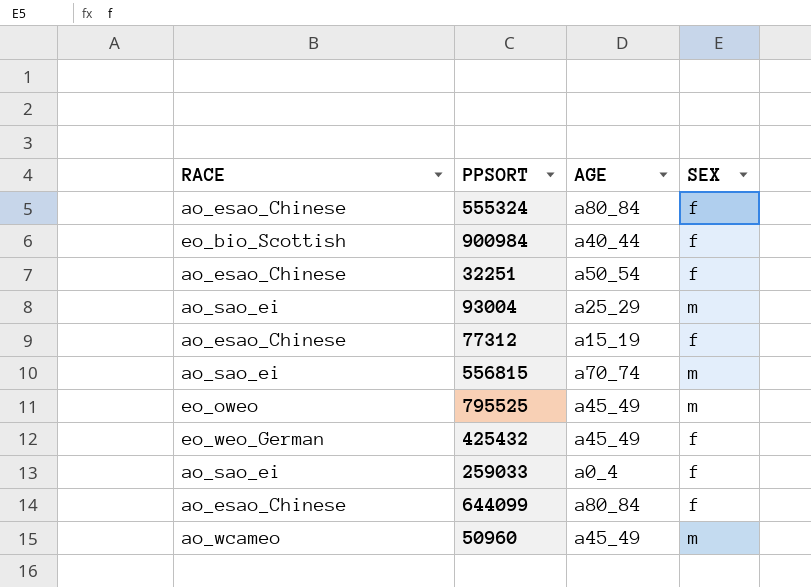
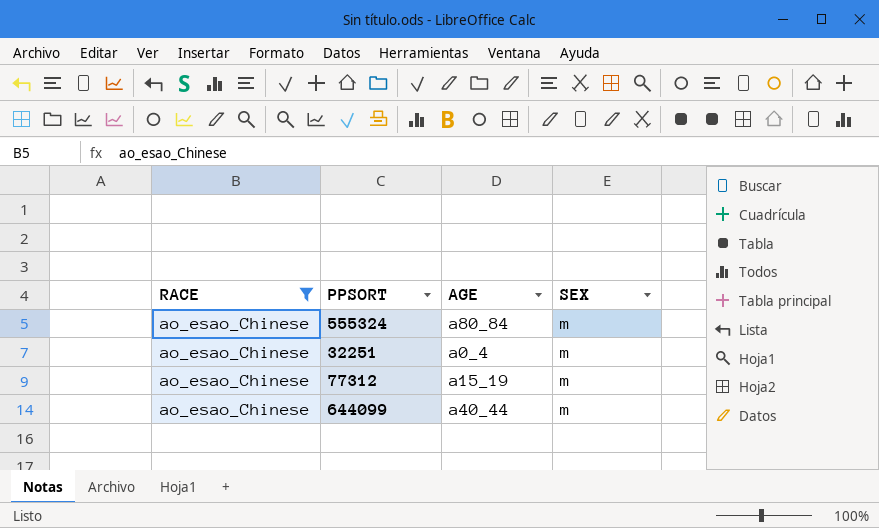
filter: none -> RACE = ao_esao_Chinese
555324 | SEX: f -> m
32251 | AGE: a50_54 -> a0_4
32251 | SEX: f -> m
77312 | SEX: f -> m
644099 | AGE: a80_84 -> a40_44
644099 | SEX: f -> m

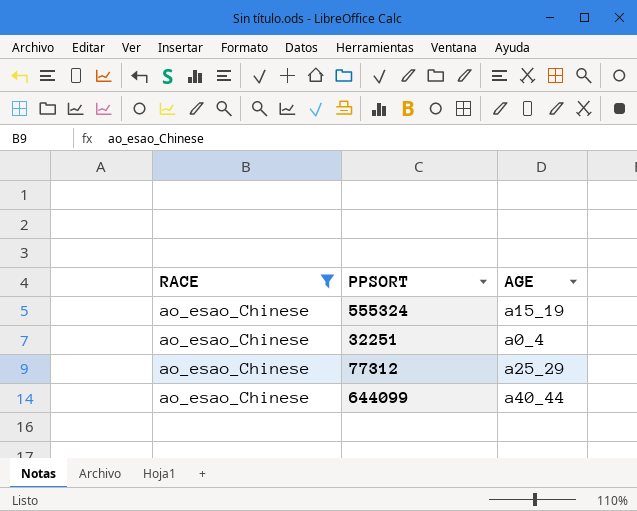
column SEX | position: 4 -> none
555324 | AGE: a80_84 -> a15_19
77312 | AGE: a15_19 -> a25_29

